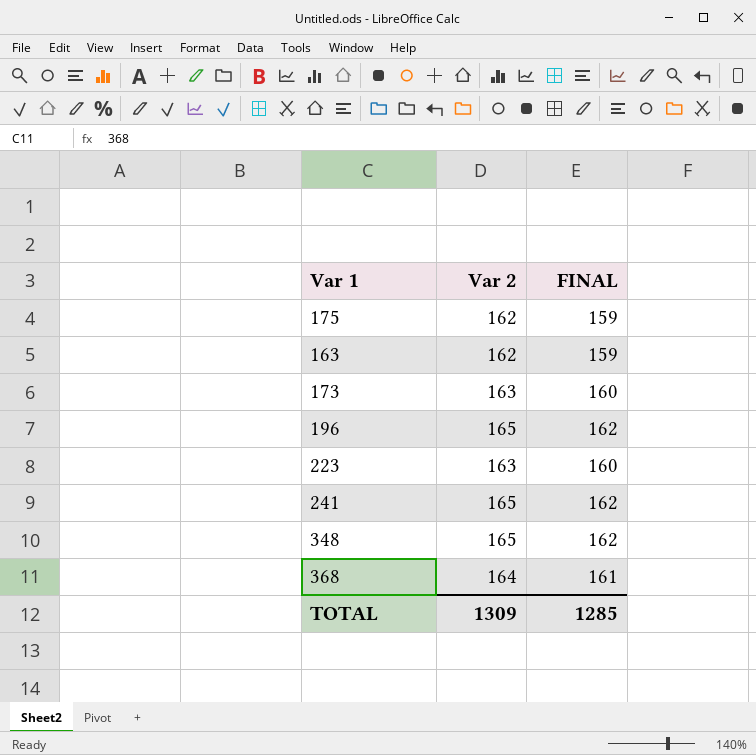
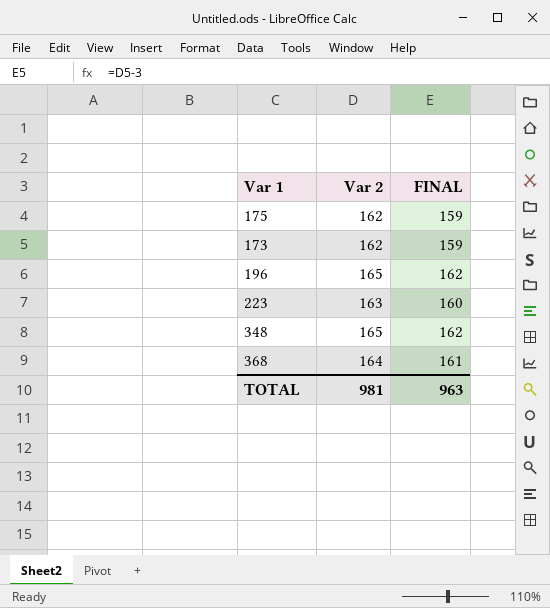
row 163: 162 | 159 -> none
row 241: 165 | 162 -> none
173 | Var 2: 163 -> 162
173 | FINAL: 160 -> 159
TOTAL | Var 2: 1309 -> 981
TOTAL | FINAL: 1285 -> 963

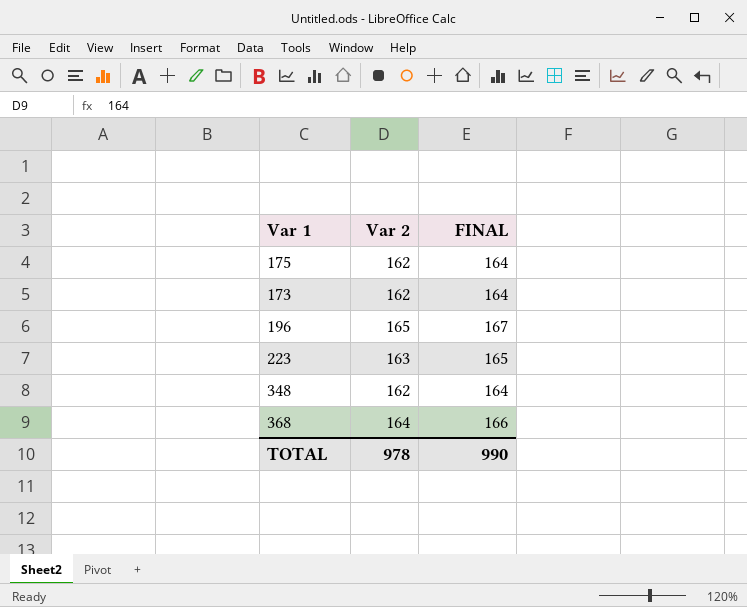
column FINAL | formula: [Var 2] - 3 -> [Var 2] + 2
348 | Var 2: 165 -> 162
TOTAL | Var 2: 981 -> 978
TOTAL | FINAL: 963 -> 990

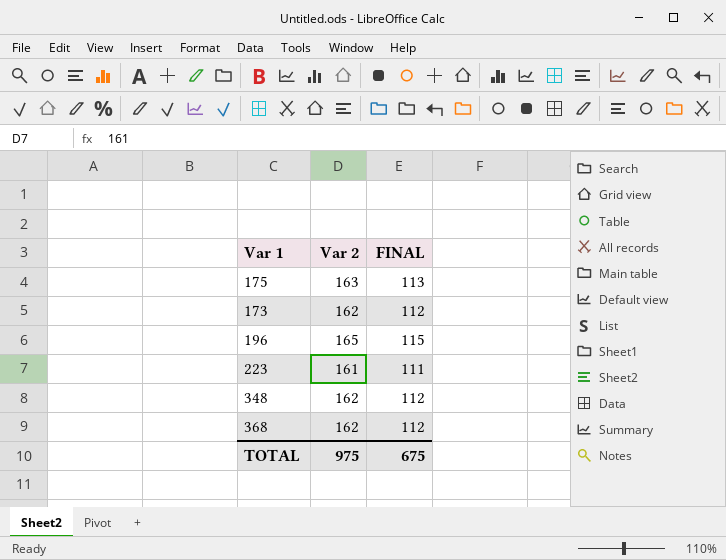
column FINAL | formula: [Var 2] + 2 -> [Var 2] - 50
175 | Var 2: 162 -> 163
223 | Var 2: 163 -> 161
368 | Var 2: 164 -> 162
TOTAL | Var 2: 978 -> 975
TOTAL | FINAL: 990 -> 675

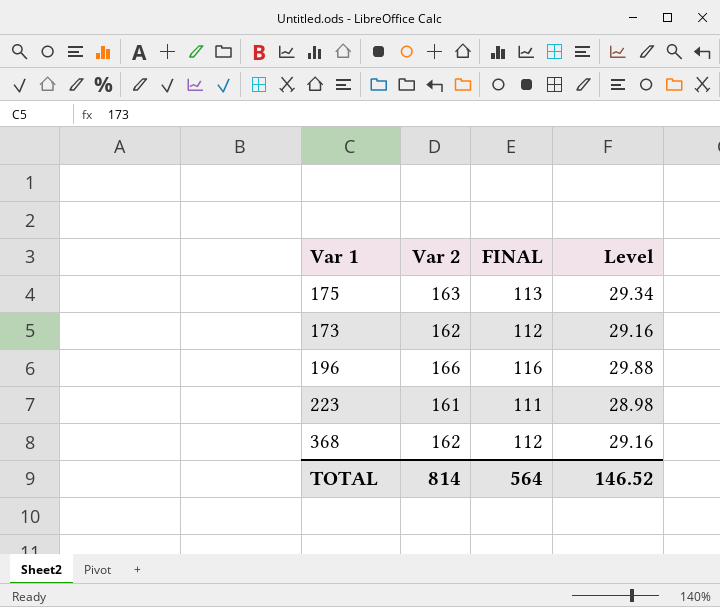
column Level | formula: none -> [Var 2] * 0.18
row 348: 162 | 112 -> none
196 | Var 2: 165 -> 166
196 | FINAL: 115 -> 116
TOTAL | Var 2: 975 -> 814
TOTAL | FINAL: 675 -> 564

